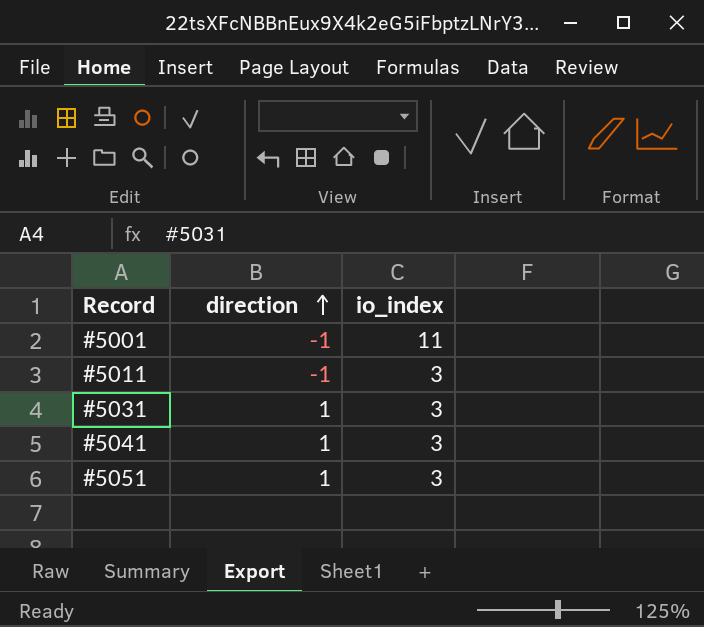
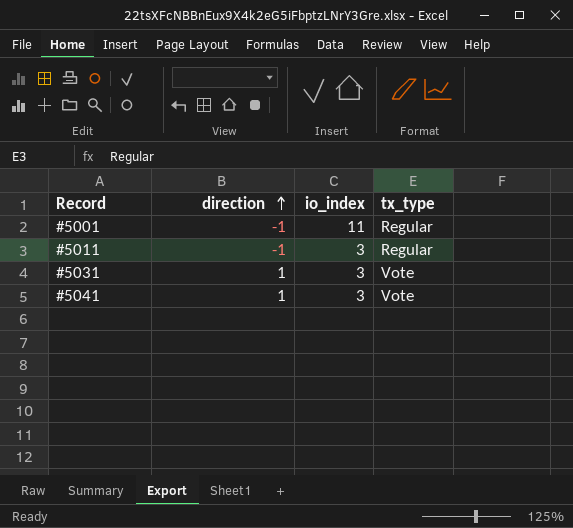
column tx_type | position: none -> 4
row #5051: 1 | 3 -> none

